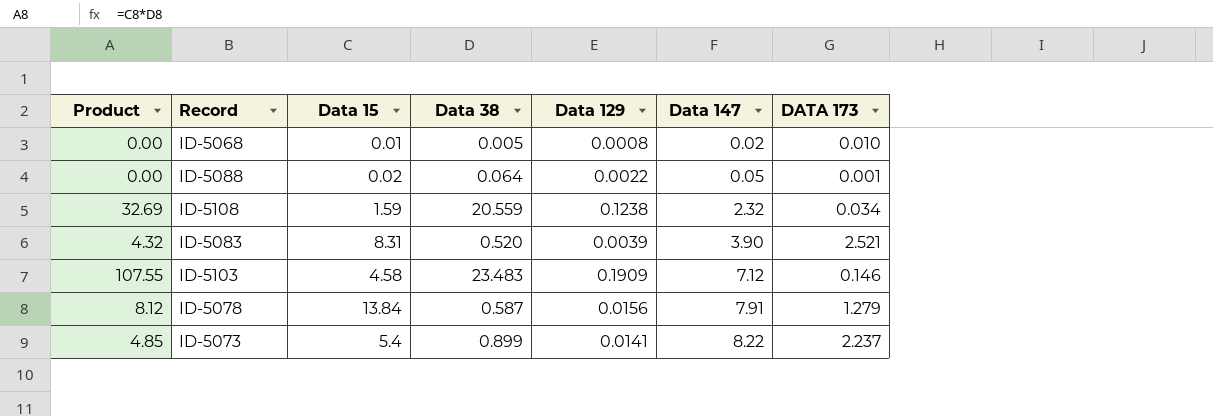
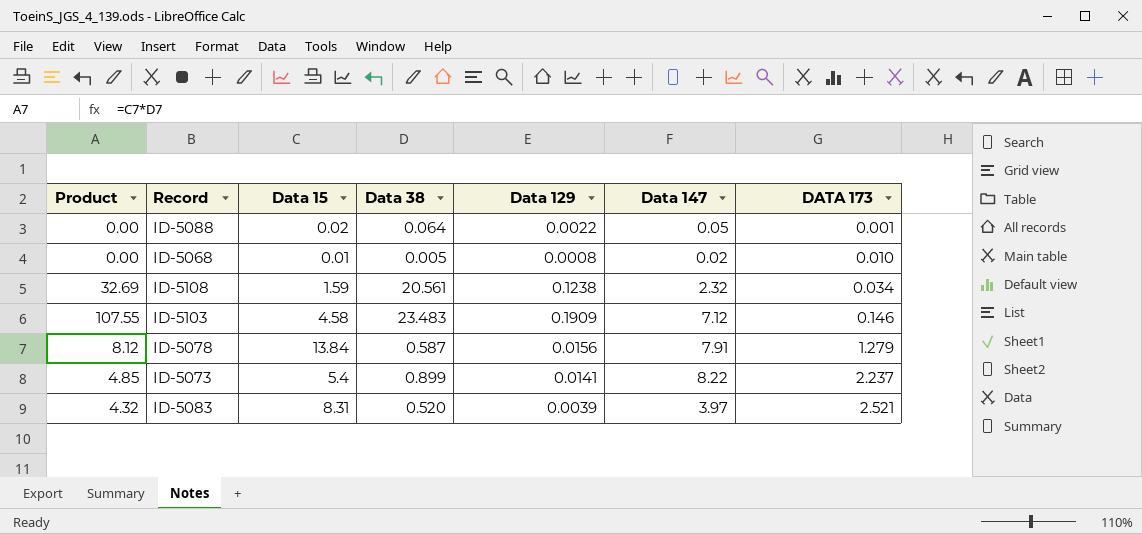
row order: Data 147 ascending -> DATA 173 ascending
ID-5108 | Data 38: 20.559 -> 20.561
ID-5083 | Data 147: 3.90 -> 3.97

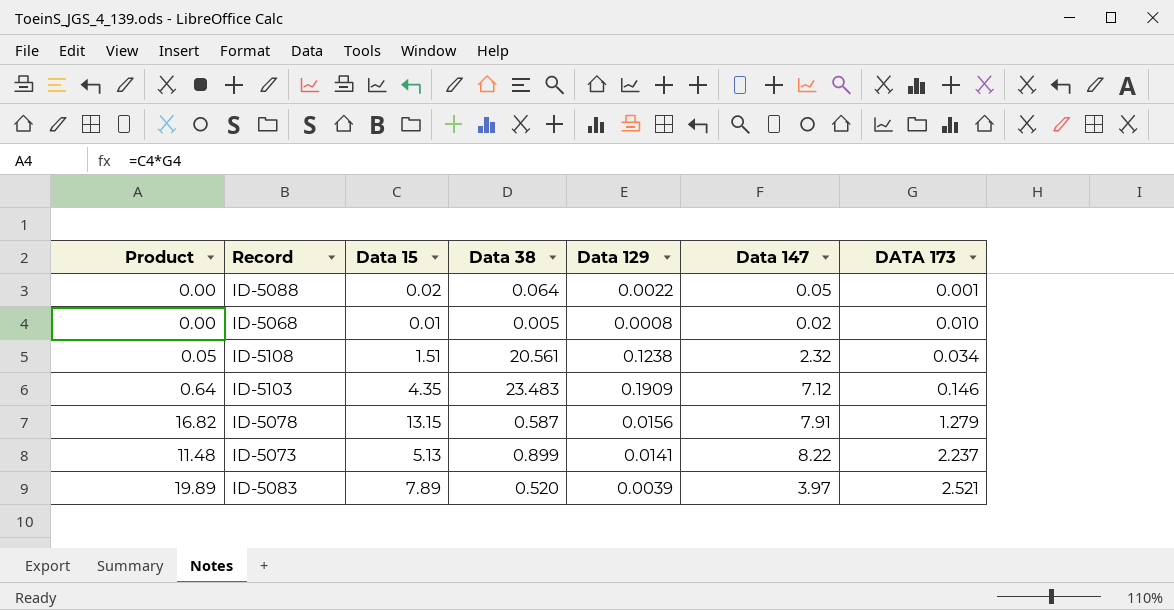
column Product | formula: [Data 15] * [Data 38] -> [Data 15] * [DATA 173]
ID-5108 | Data 15: 1.59 -> 1.51
ID-5103 | Data 15: 4.58 -> 4.35
ID-5078 | Data 15: 13.84 -> 13.15
ID-5073 | Data 15: 5.4 -> 5.13
ID-5083 | Data 15: 8.31 -> 7.89

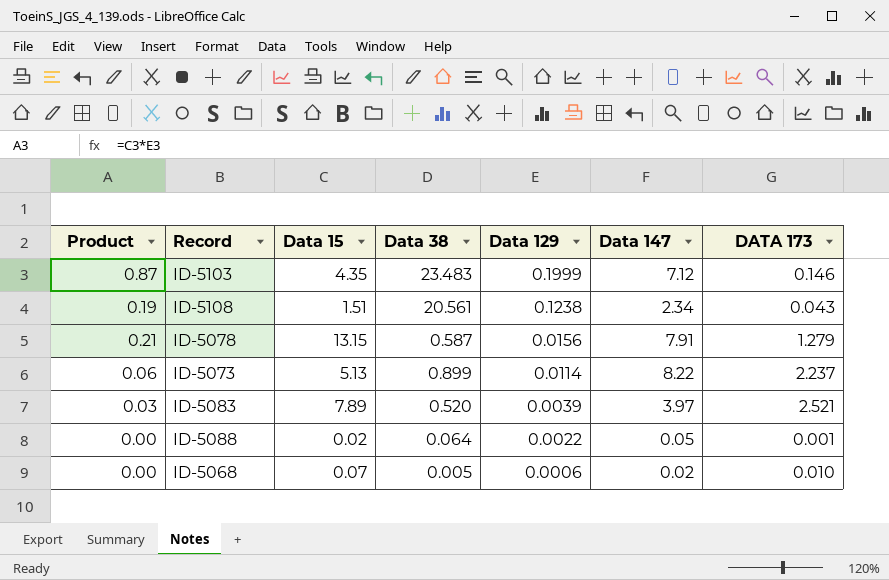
row order: DATA 173 ascending -> Data 129 descending
column Product | formula: [Data 15] * [DATA 173] -> [Data 15] * [Data 129]
ID-5103 | Data 129: 0.1909 -> 0.1999
ID-5108 | Data 147: 2.32 -> 2.34
ID-5108 | DATA 173: 0.034 -> 0.043
ID-5073 | Data 129: 0.0141 -> 0.0114
ID-5068 | Data 15: 0.01 -> 0.07
ID-5068 | Data 129: 0.0008 -> 0.0006

